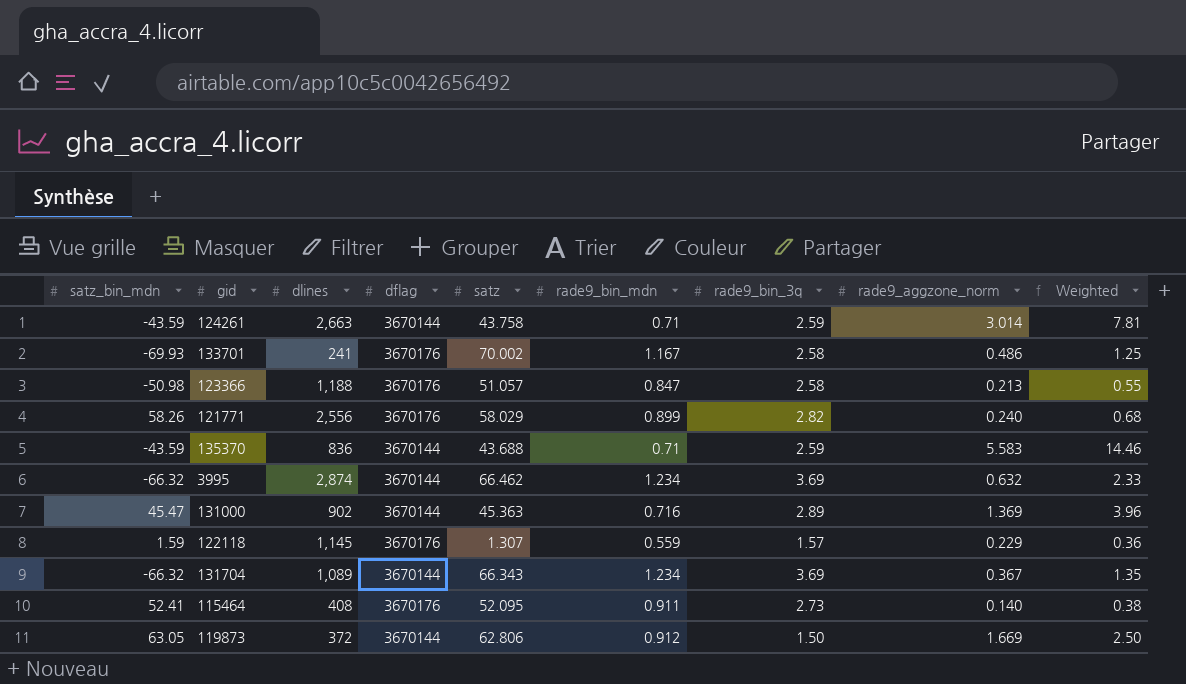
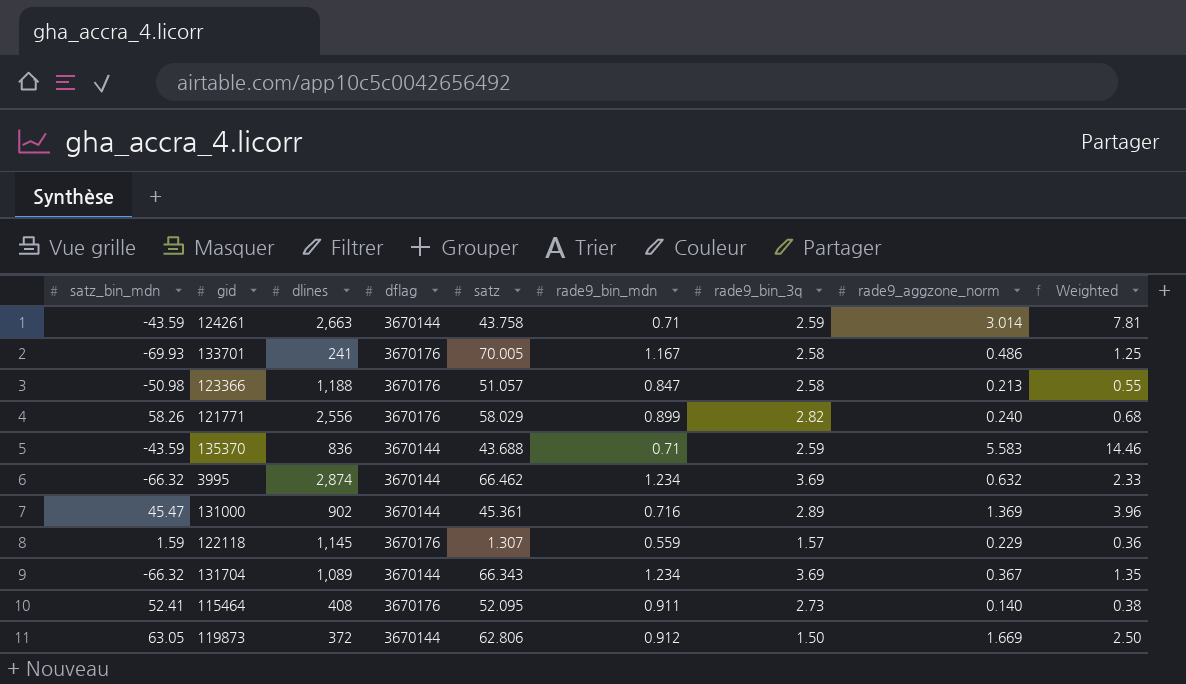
133701 | satz: 70.002 -> 70.005
131000 | satz: 45.363 -> 45.361

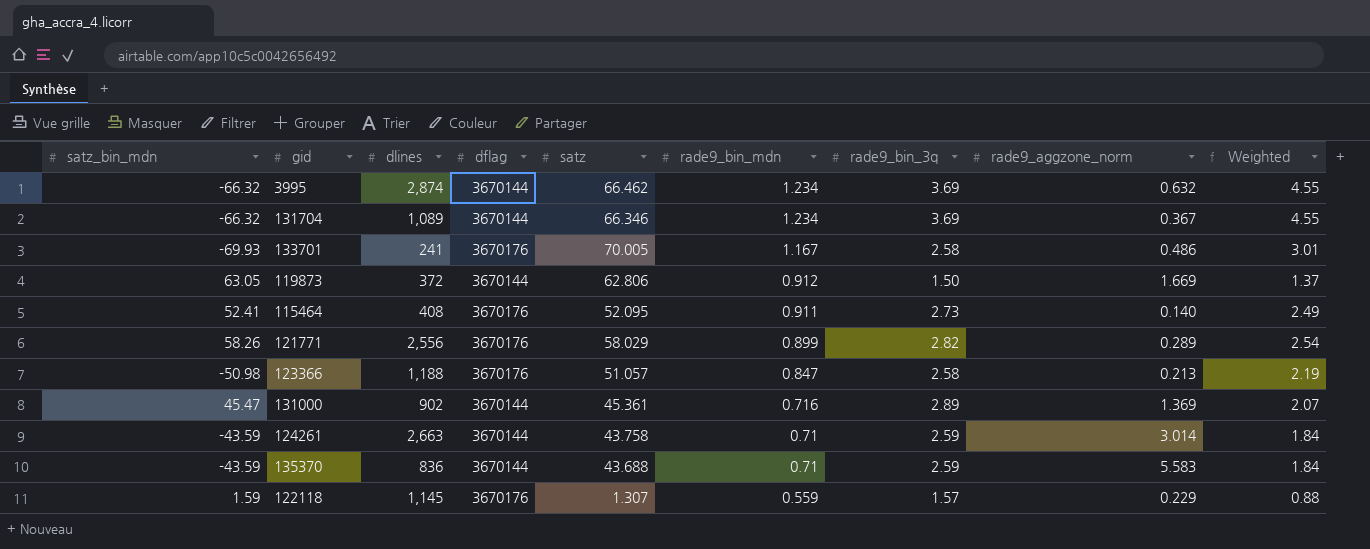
row order: none -> rade9_bin_mdn descending
column Weighted | formula: [rade9_bin_3q] * [rade9_aggzone_norm] -> [rade9_bin_mdn] * [rade9_bin_3q]
131704 | satz: 66.343 -> 66.346
121771 | rade9_aggzone_norm: 0.240 -> 0.289

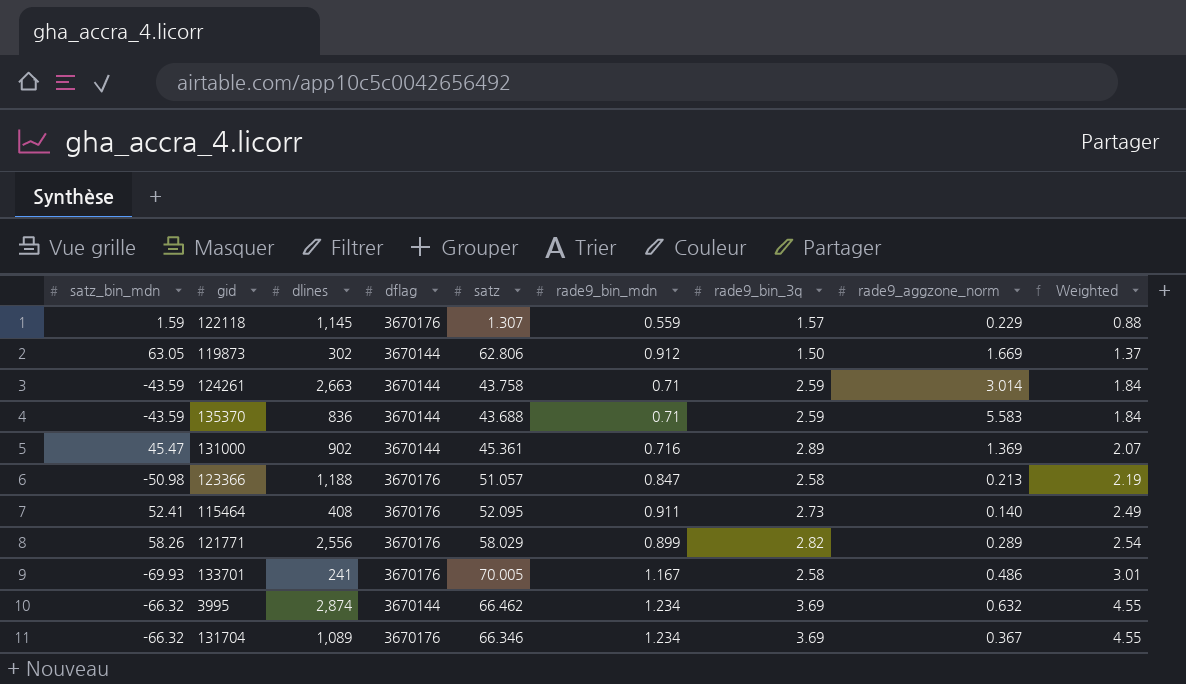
row order: rade9_bin_mdn descending -> Weighted ascending
119873 | dlines: 372 -> 302
131704 | dflag: 3670144 -> 3670176

